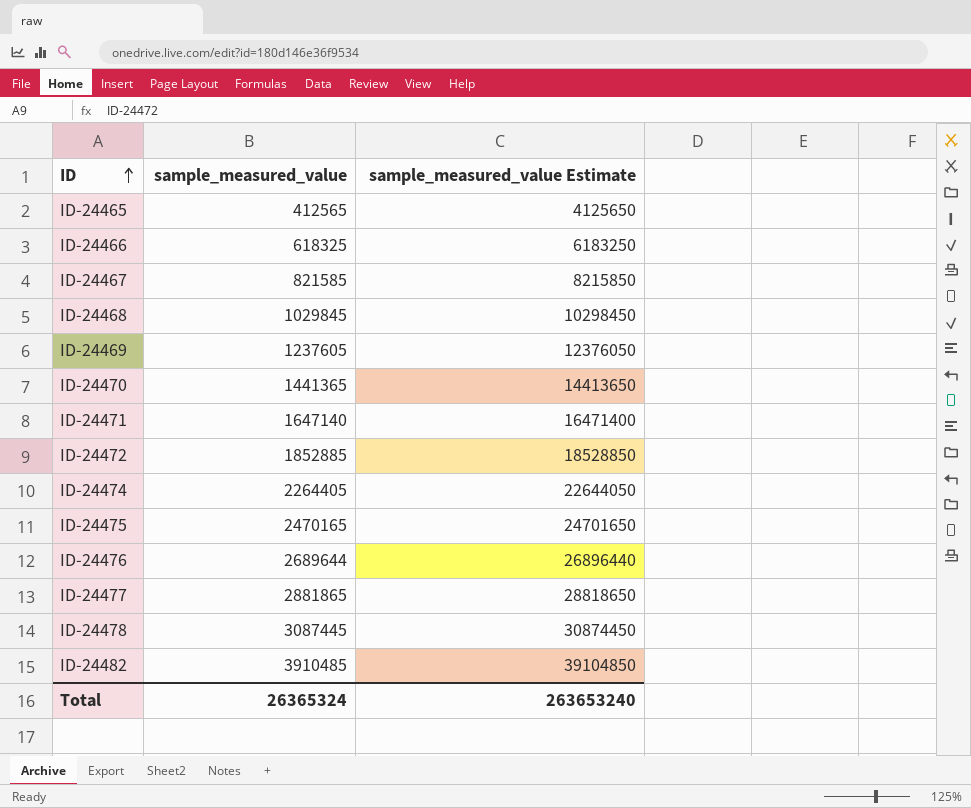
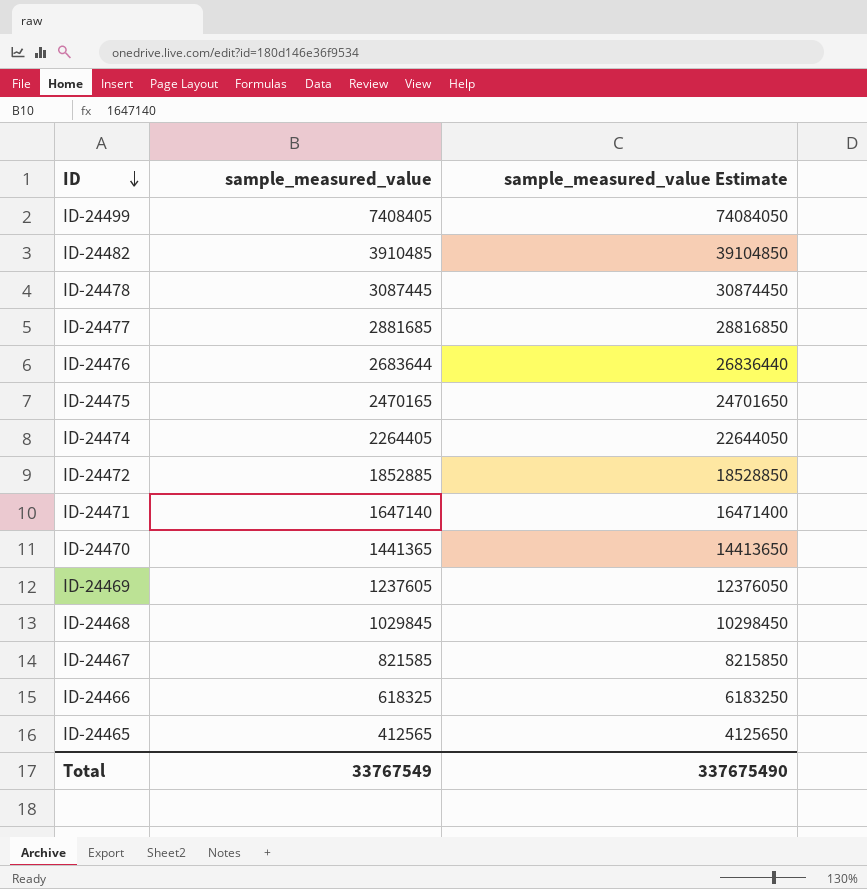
row order: ID ascending -> ID descending
row ID-24499: none -> 7408405 | 74084050
ID-24477 | sample_measured_value: 2881865 -> 2881685
ID-24477 | sample_measured_value Estimate: 28818650 -> 28816850
ID-24476 | sample_measured_value: 2689644 -> 2683644
ID-24476 | sample_measured_value Estimate: 26896440 -> 26836440
Total | sample_measured_value: 26365324 -> 33767549
Total | sample_measured_value Estimate: 263653240 -> 337675490

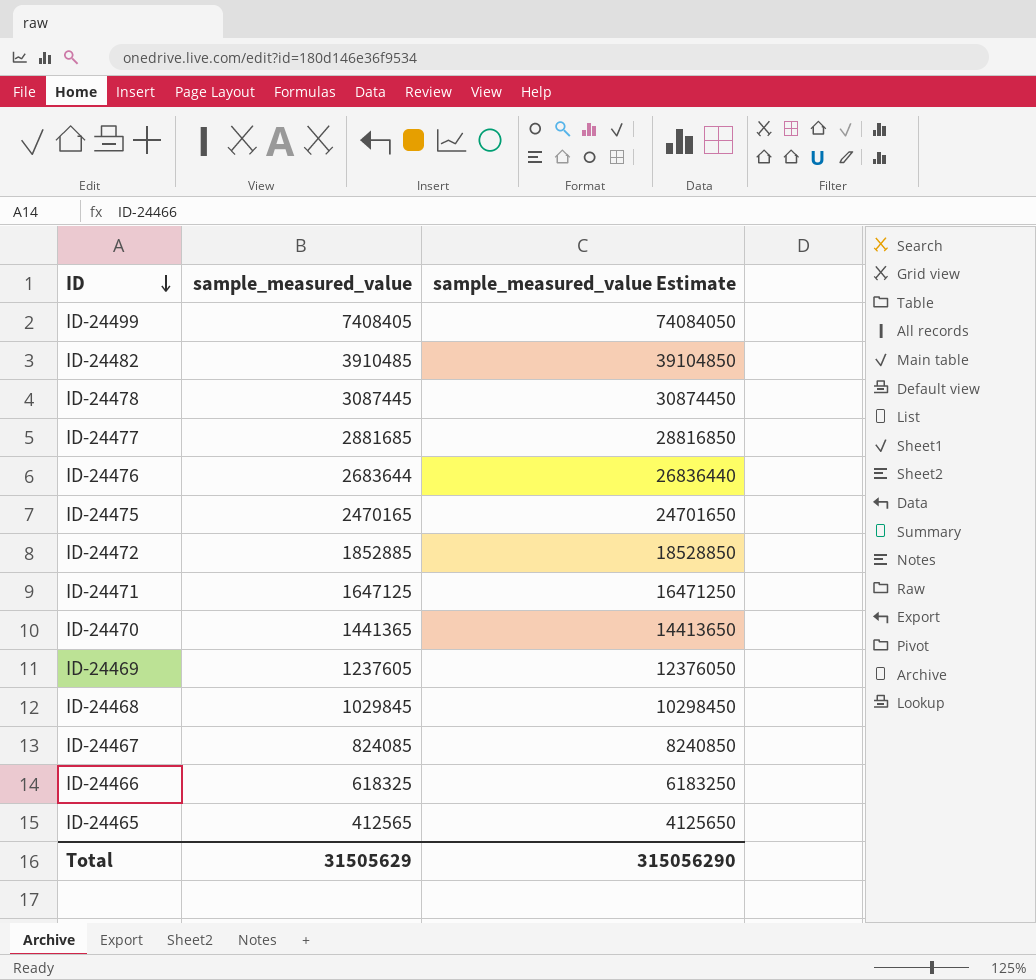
row ID-24474: 2264405 | 22644050 -> none
ID-24471 | sample_measured_value: 1647140 -> 1647125
ID-24471 | sample_measured_value Estimate: 16471400 -> 16471250
ID-24467 | sample_measured_value: 821585 -> 824085
ID-24467 | sample_measured_value Estimate: 8215850 -> 8240850
Total | sample_measured_value: 33767549 -> 31505629
Total | sample_measured_value Estimate: 337675490 -> 315056290

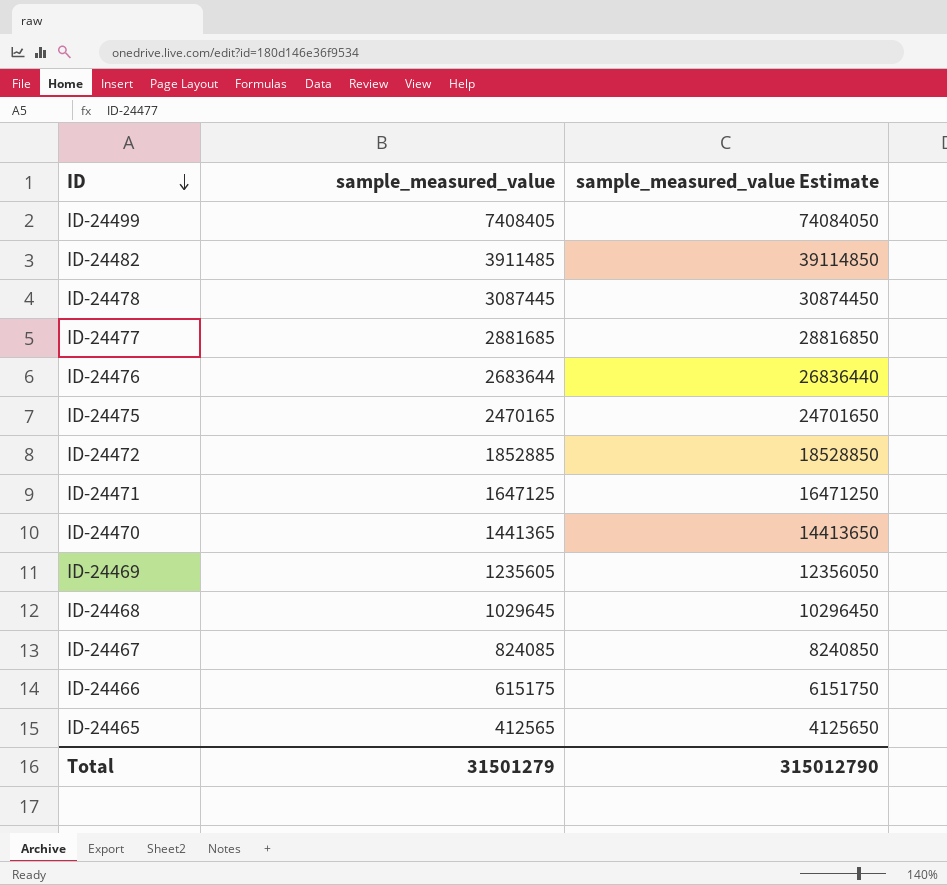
ID-24482 | sample_measured_value: 3910485 -> 3911485
ID-24482 | sample_measured_value Estimate: 39104850 -> 39114850
ID-24469 | sample_measured_value: 1237605 -> 1235605
ID-24469 | sample_measured_value Estimate: 12376050 -> 12356050
ID-24468 | sample_measured_value: 1029845 -> 1029645
ID-24468 | sample_measured_value Estimate: 10298450 -> 10296450
ID-24466 | sample_measured_value: 618325 -> 615175
ID-24466 | sample_measured_value Estimate: 6183250 -> 6151750
Total | sample_measured_value: 31505629 -> 31501279
Total | sample_measured_value Estimate: 315056290 -> 315012790

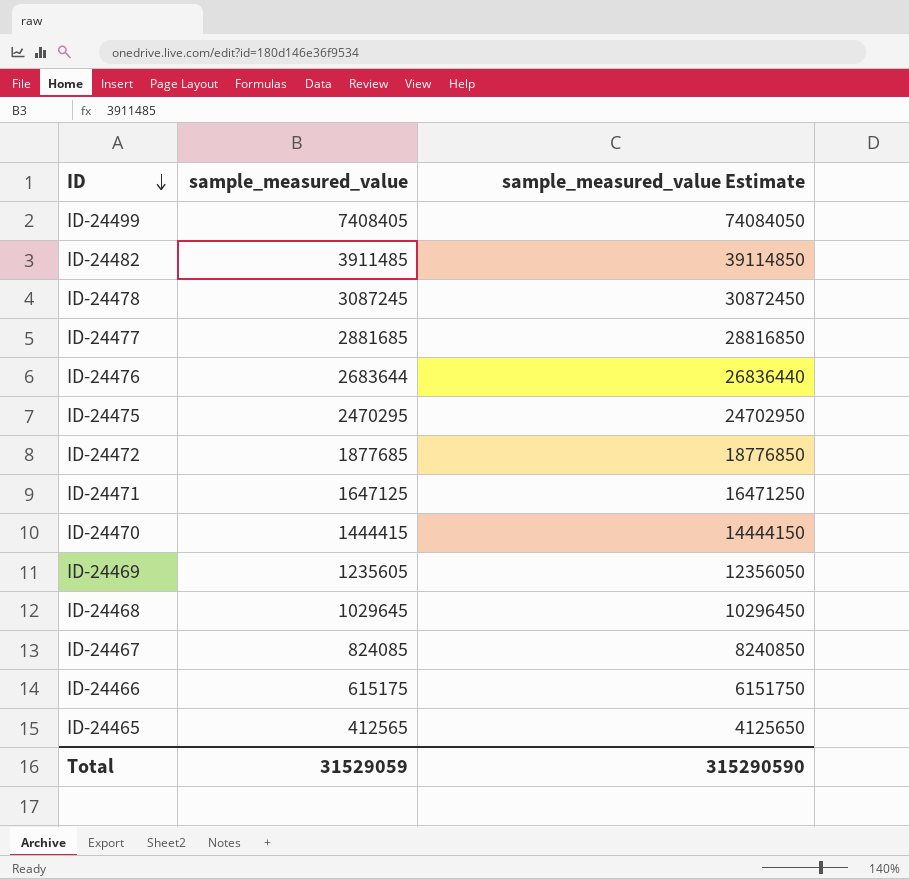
ID-24478 | sample_measured_value: 3087445 -> 3087245
ID-24478 | sample_measured_value Estimate: 30874450 -> 30872450
ID-24475 | sample_measured_value: 2470165 -> 2470295
ID-24475 | sample_measured_value Estimate: 24701650 -> 24702950
ID-24472 | sample_measured_value: 1852885 -> 1877685
ID-24472 | sample_measured_value Estimate: 18528850 -> 18776850
ID-24470 | sample_measured_value: 1441365 -> 1444415
ID-24470 | sample_measured_value Estimate: 14413650 -> 14444150
Total | sample_measured_value: 31501279 -> 31529059
Total | sample_measured_value Estimate: 315012790 -> 315290590

